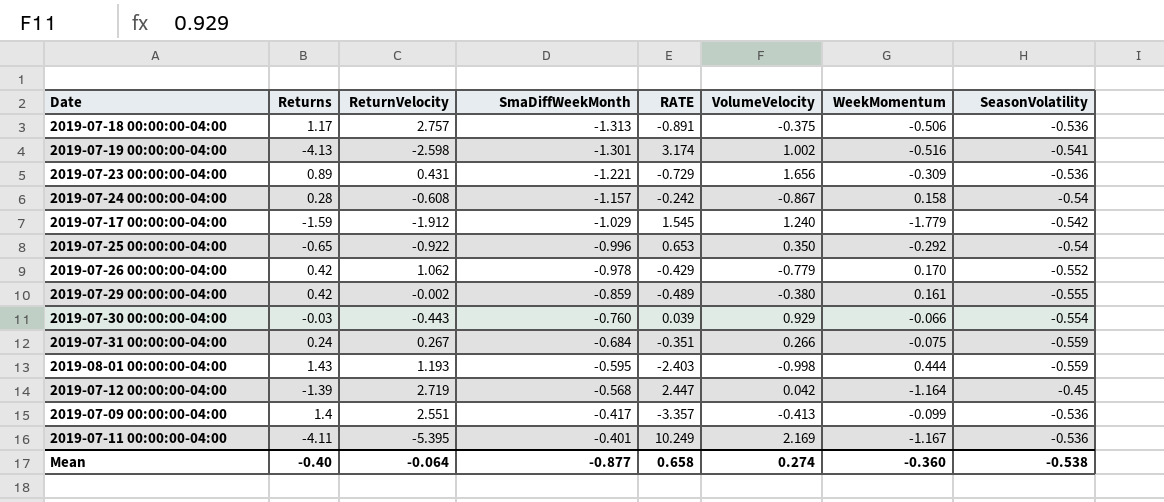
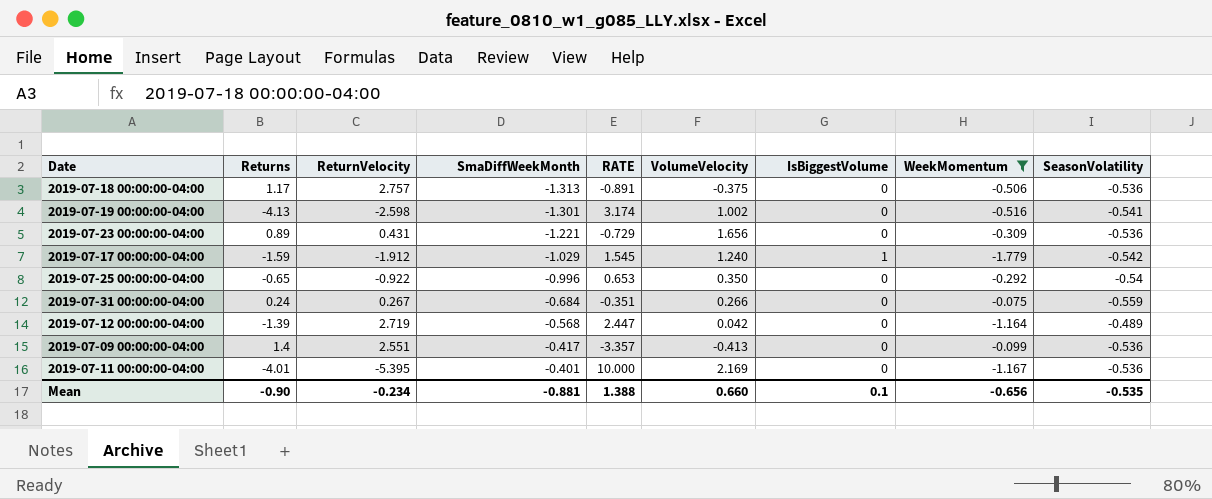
filter: none -> WeekMomentum <= -0.075
column IsBiggestVolume | position: none -> 7
2019-07-12 00:00:00-04:00 | SeasonVolatility: -0.45 -> -0.489
2019-07-11 00:00:00-04:00 | Returns: -4.11 -> -4.01
2019-07-11 00:00:00-04:00 | RATE: 10.249 -> 10.000
Mean | Returns: -0.40 -> -0.90
Mean | ReturnVelocity: -0.064 -> -0.234
Mean | SmaDiffWeekMonth: -0.877 -> -0.881
Mean | RATE: 0.658 -> 1.388
Mean | VolumeVelocity: 0.274 -> 0.660
Mean | WeekMomentum: -0.360 -> -0.656
Mean | SeasonVolatility: -0.538 -> -0.535

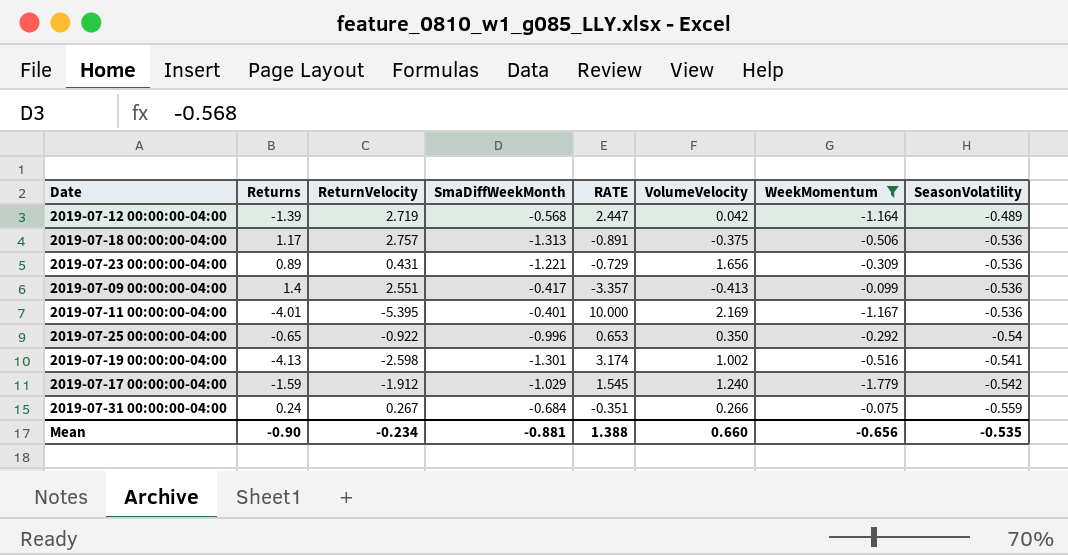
row order: SmaDiffWeekMonth ascending -> SeasonVolatility descending
column IsBiggestVolume | position: 7 -> none

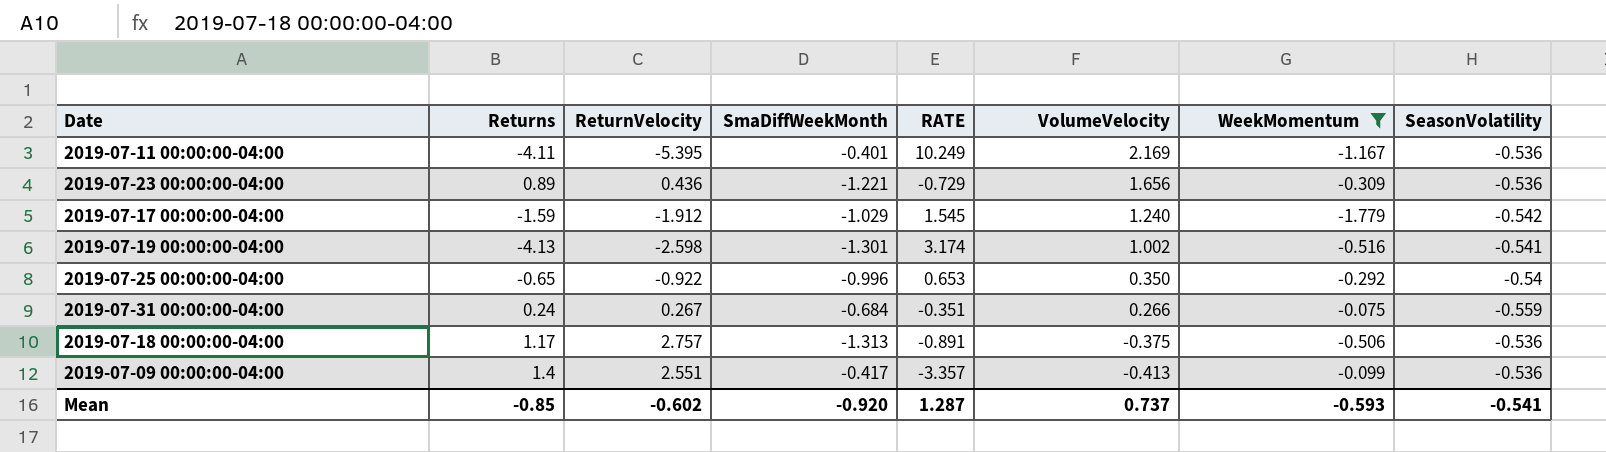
row order: SeasonVolatility descending -> VolumeVelocity descending
row 2019-07-12 00:00:00-04:00: -1.39 | 2.719 | -0.568 | 2.447 | 0.042 | -1.164 | -0.489 -> none
2019-07-11 00:00:00-04:00 | Returns: -4.01 -> -4.11
2019-07-11 00:00:00-04:00 | RATE: 10.000 -> 10.249
2019-07-23 00:00:00-04:00 | ReturnVelocity: 0.431 -> 0.436
Mean | Returns: -0.90 -> -0.85
Mean | ReturnVelocity: -0.234 -> -0.602
Mean | SmaDiffWeekMonth: -0.881 -> -0.920
Mean | RATE: 1.388 -> 1.287
Mean | VolumeVelocity: 0.660 -> 0.737
Mean | WeekMomentum: -0.656 -> -0.593
Mean | SeasonVolatility: -0.535 -> -0.541

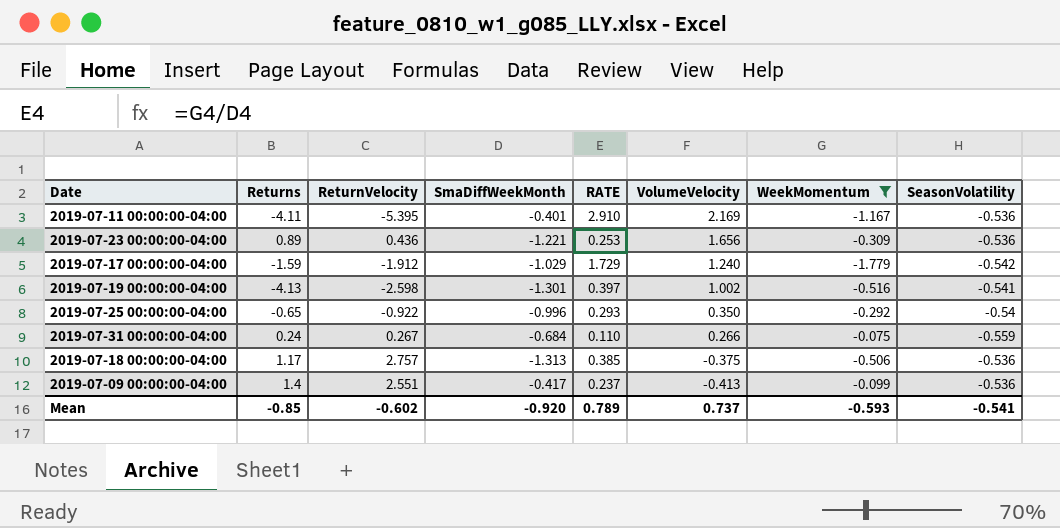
column RATE | formula: [Returns] / [SmaDiffWeekMonth] -> [WeekMomentum] / [SmaDiffWeekMonth]
Mean | RATE: 1.287 -> 0.789

